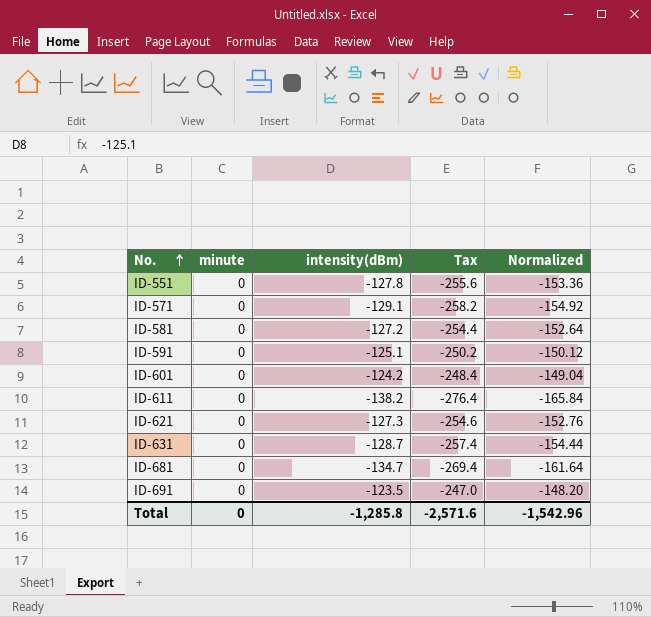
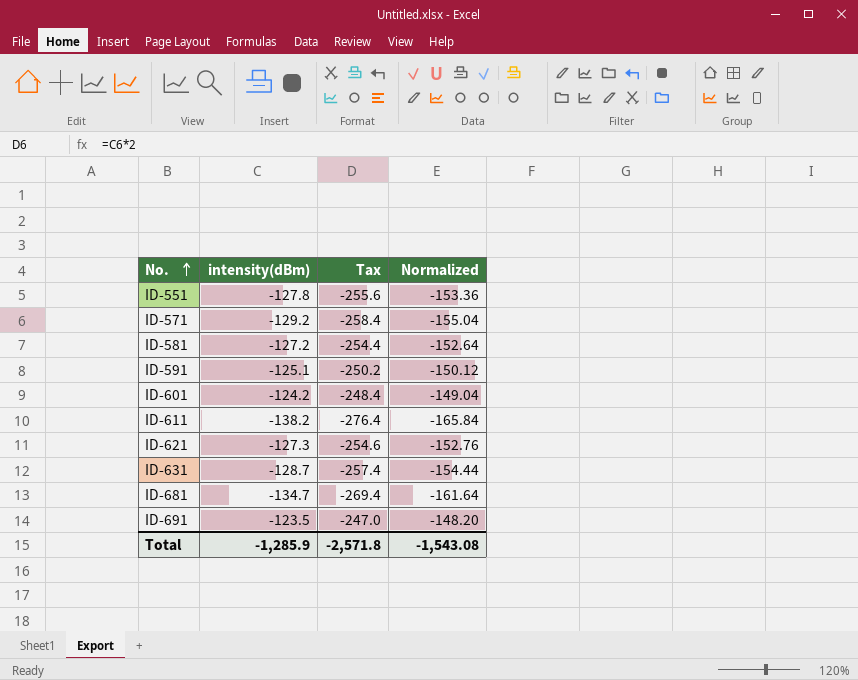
column minute | position: 2 -> none
ID-571 | intensity(dBm): -129.1 -> -129.2
ID-571 | Tax: -258.2 -> -258.4
ID-571 | Normalized: -154.92 -> -155.04
Total | intensity(dBm): -1,285.8 -> -1,285.9
Total | Tax: -2,571.6 -> -2,571.8
Total | Normalized: -1,542.96 -> -1,543.08

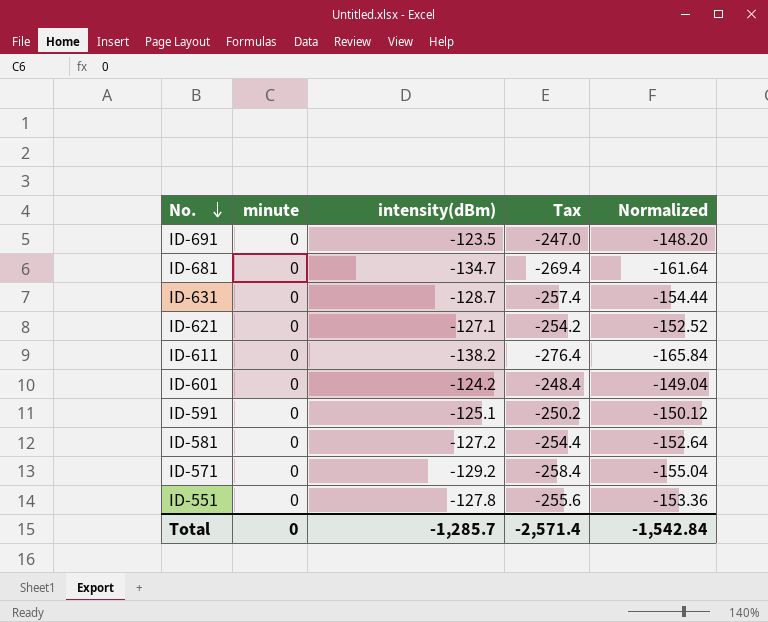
row order: No. ascending -> No. descending
column minute | position: none -> 2
ID-621 | intensity(dBm): -127.3 -> -127.1
ID-621 | Tax: -254.6 -> -254.2
ID-621 | Normalized: -152.76 -> -152.52
Total | intensity(dBm): -1,285.9 -> -1,285.7
Total | Tax: -2,571.8 -> -2,571.4
Total | Normalized: -1,543.08 -> -1,542.84

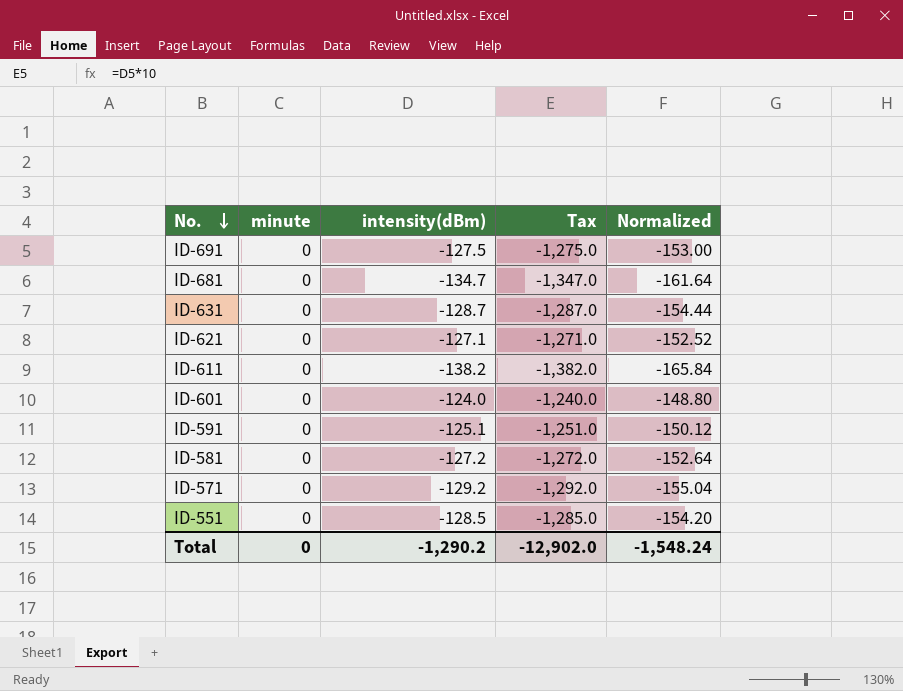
column Tax | formula: [intensity(dBm)] * 2 -> [intensity(dBm)] * 10
ID-691 | intensity(dBm): -123.5 -> -127.5
ID-691 | Normalized: -148.20 -> -153.00
ID-601 | intensity(dBm): -124.2 -> -124.0
ID-601 | Normalized: -149.04 -> -148.80
ID-551 | intensity(dBm): -127.8 -> -128.5
ID-551 | Normalized: -153.36 -> -154.20
Total | intensity(dBm): -1,285.7 -> -1,290.2
Total | Tax: -2,571.4 -> -12,902.0
Total | Normalized: -1,542.84 -> -1,548.24

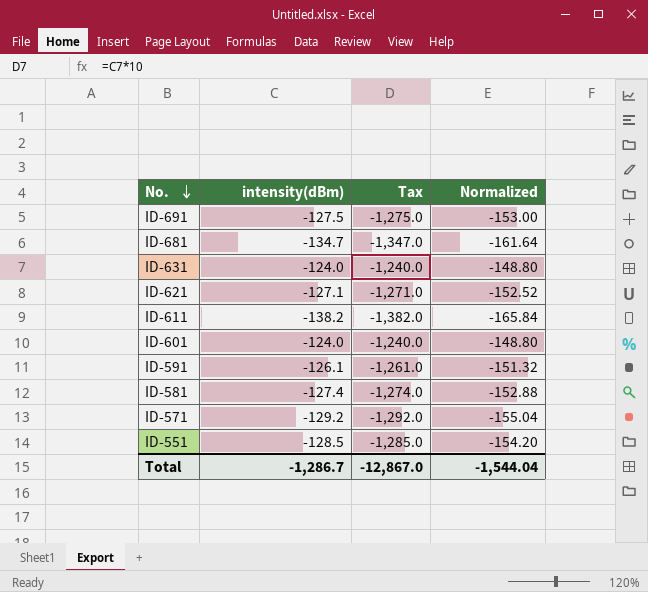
column minute | position: 2 -> none
ID-631 | intensity(dBm): -128.7 -> -124.0
ID-631 | Tax: -1,287.0 -> -1,240.0
ID-631 | Normalized: -154.44 -> -148.80
ID-591 | intensity(dBm): -125.1 -> -126.1
ID-591 | Tax: -1,251.0 -> -1,261.0
ID-591 | Normalized: -150.12 -> -151.32
ID-581 | intensity(dBm): -127.2 -> -127.4
ID-581 | Tax: -1,272.0 -> -1,274.0
ID-581 | Normalized: -152.64 -> -152.88
Total | intensity(dBm): -1,290.2 -> -1,286.7
Total | Tax: -12,902.0 -> -12,867.0
Total | Normalized: -1,548.24 -> -1,544.04

